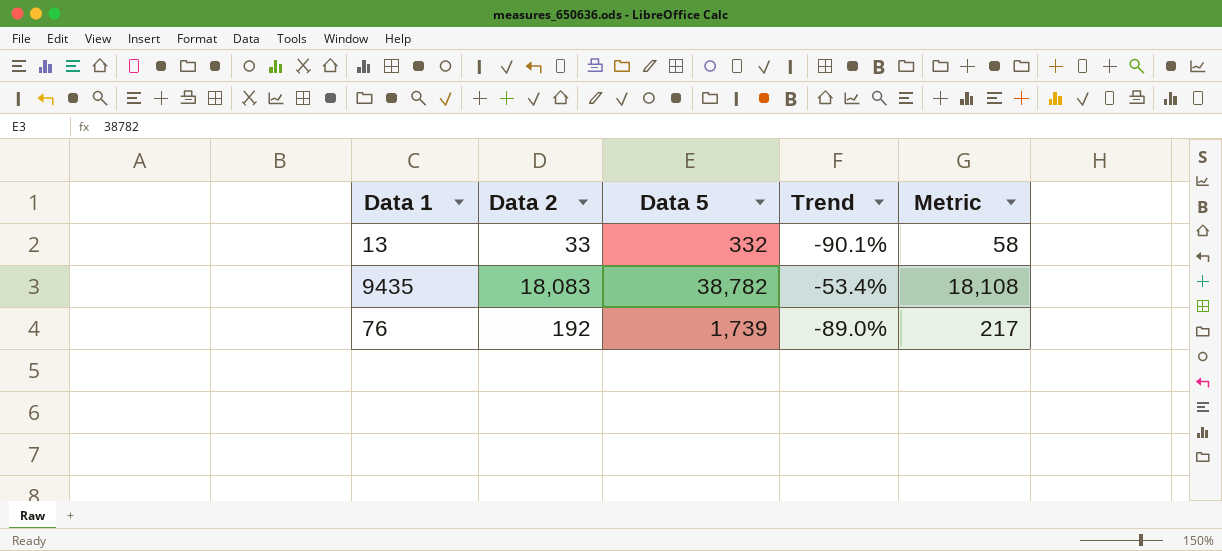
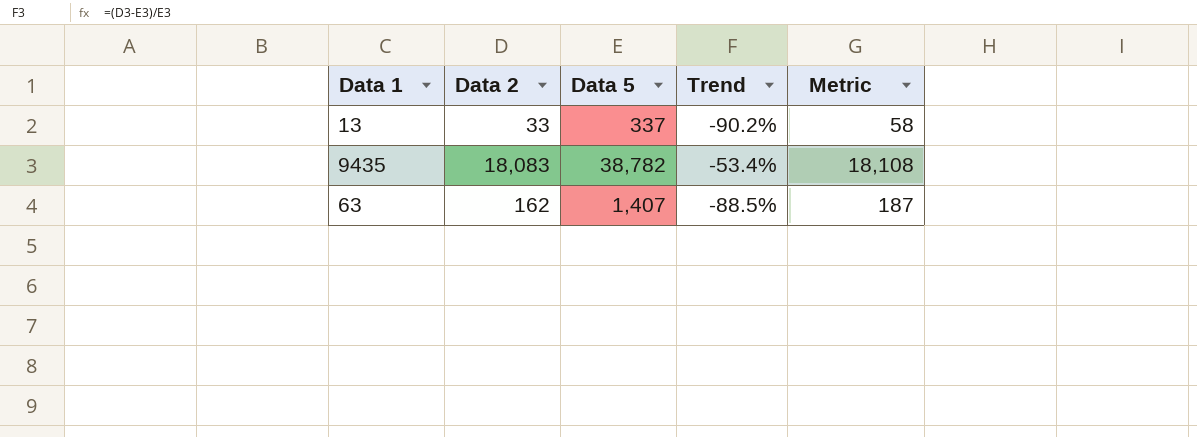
row 76: 192 | 1,739 | -89.0% | 217 -> none
13 | Data 5: 332 -> 337
13 | Trend: -90.1% -> -90.2%
row 63: none -> 162 | 1,407 | -88.5% | 187

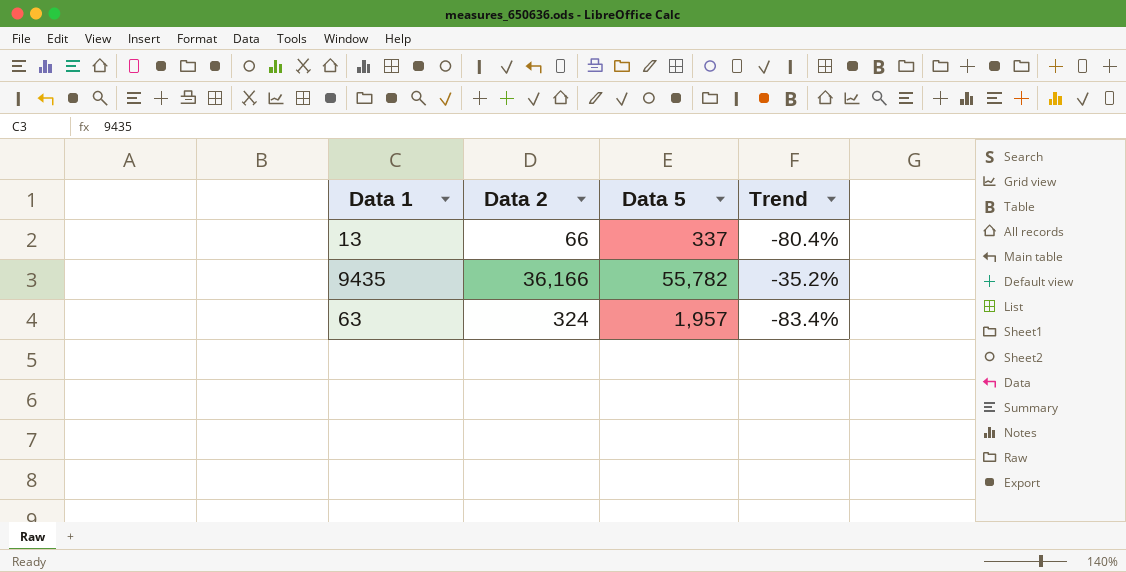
column Metric | formula: [Data 2] + 25 -> none
13 | Data 2: 33 -> 66
13 | Trend: -90.2% -> -80.4%
9435 | Data 2: 18,083 -> 36,166
9435 | Data 5: 38,782 -> 55,782
9435 | Trend: -53.4% -> -35.2%
63 | Data 2: 162 -> 324
63 | Data 5: 1,407 -> 1,957
63 | Trend: -88.5% -> -83.4%

